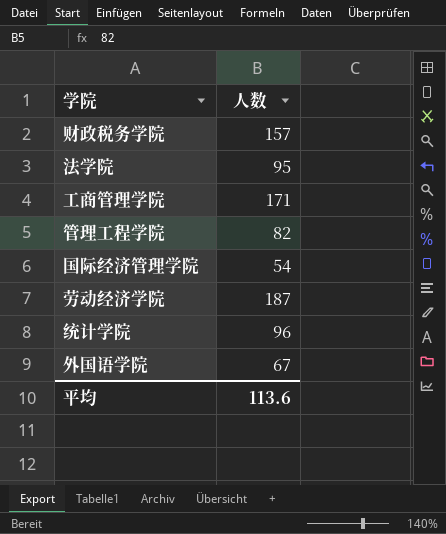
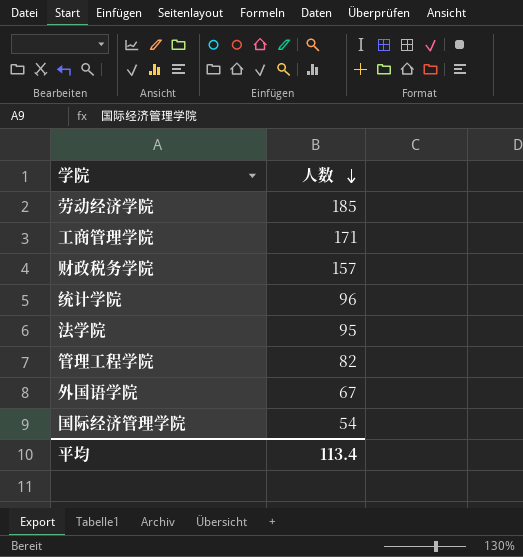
row order: none -> 人数 descending
劳动经济学院 | 人数: 187 -> 185
平均 | 人数: 113.6 -> 113.4

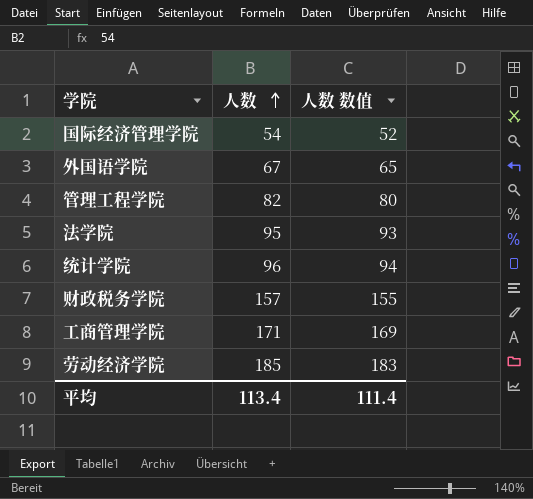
row order: 人数 descending -> 人数 ascending
column 人数 数值 | formula: none -> [人数] - 2

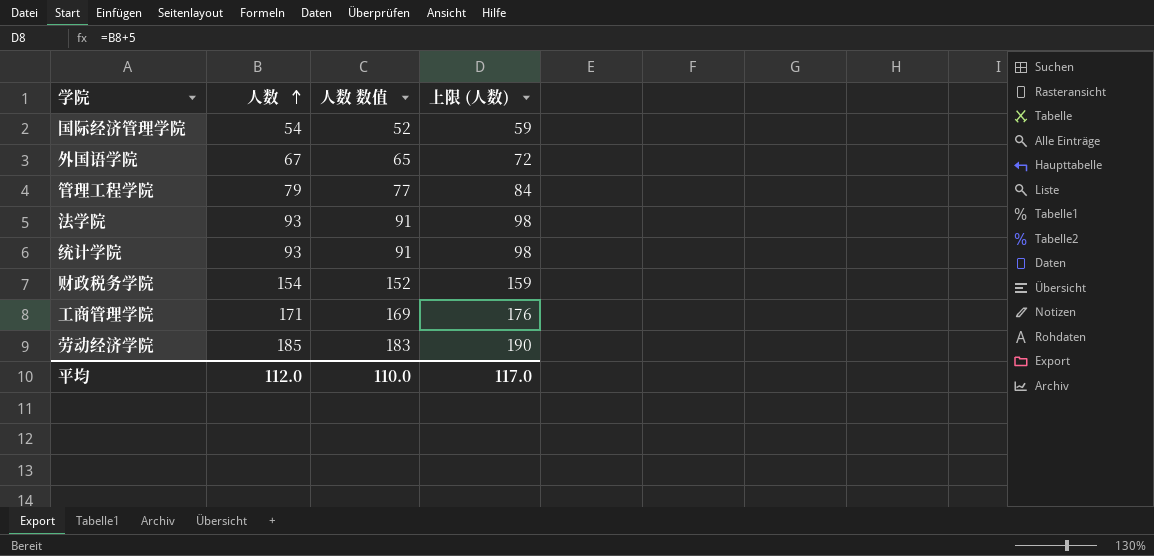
column 上限 (人数) | formula: none -> [人数] + 5
管理工程学院 | 人数: 82 -> 79
管理工程学院 | 人数 数值: 80 -> 77
法学院 | 人数: 95 -> 93
法学院 | 人数 数值: 93 -> 91
统计学院 | 人数: 96 -> 93
统计学院 | 人数 数值: 94 -> 91
财政税务学院 | 人数: 157 -> 154
财政税务学院 | 人数 数值: 155 -> 152
平均 | 人数: 113.4 -> 112.0
平均 | 人数 数值: 111.4 -> 110.0

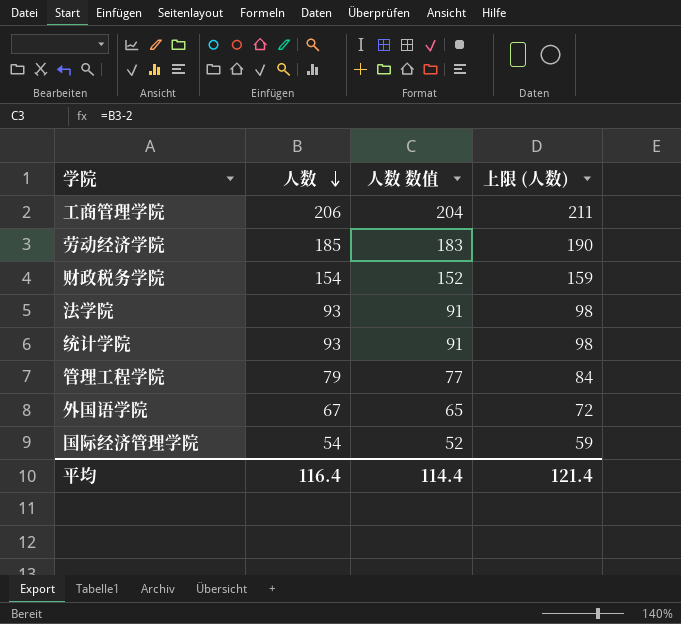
row order: 人数 ascending -> 人数 descending
工商管理学院 | 人数: 171 -> 206
工商管理学院 | 人数 数值: 169 -> 204
工商管理学院 | 上限 (人数): 176 -> 211
平均 | 人数: 112.0 -> 116.4
平均 | 人数 数值: 110.0 -> 114.4
平均 | 上限 (人数): 117.0 -> 121.4

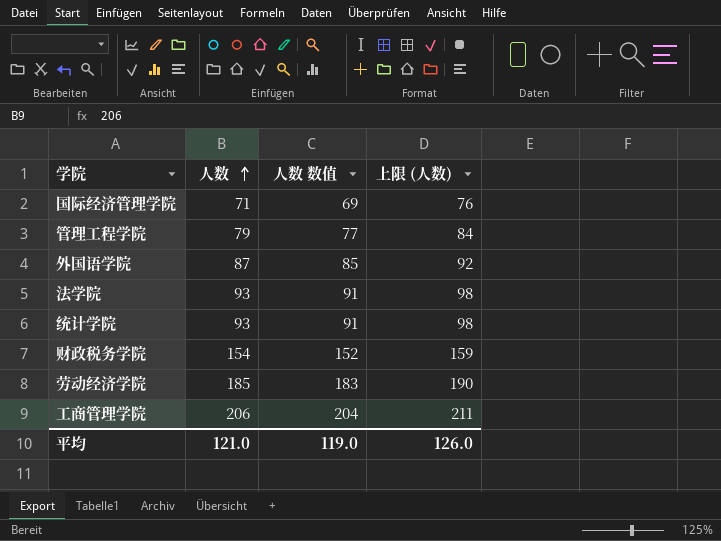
row order: 人数 descending -> 人数 ascending
国际经济管理学院 | 人数: 54 -> 71
国际经济管理学院 | 人数 数值: 52 -> 69
国际经济管理学院 | 上限 (人数): 59 -> 76
外国语学院 | 人数: 67 -> 87
外国语学院 | 人数 数值: 65 -> 85
外国语学院 | 上限 (人数): 72 -> 92
平均 | 人数: 116.4 -> 121.0
平均 | 人数 数值: 114.4 -> 119.0
平均 | 上限 (人数): 121.4 -> 126.0

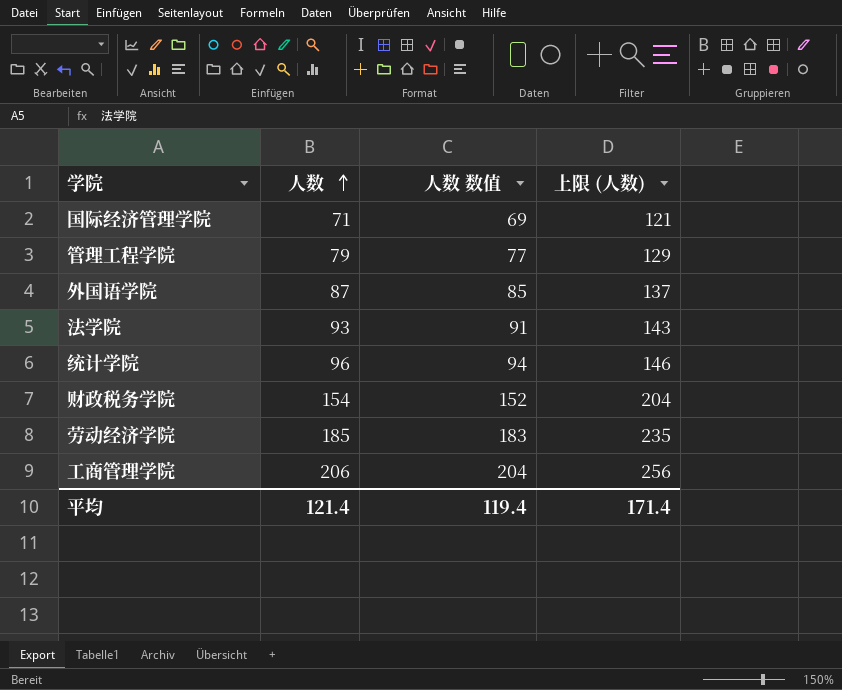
column 上限 (人数) | formula: [人数] + 5 -> [人数] + 50
统计学院 | 人数: 93 -> 96
统计学院 | 人数 数值: 91 -> 94
平均 | 人数: 121.0 -> 121.4
平均 | 人数 数值: 119.0 -> 119.4
平均 | 上限 (人数): 126.0 -> 171.4

